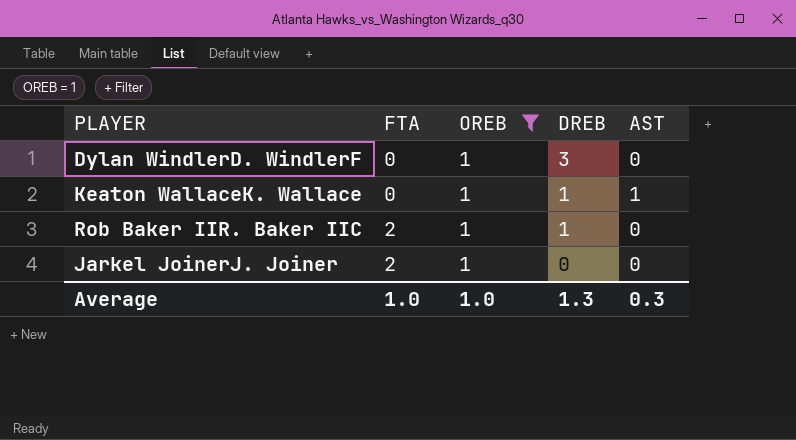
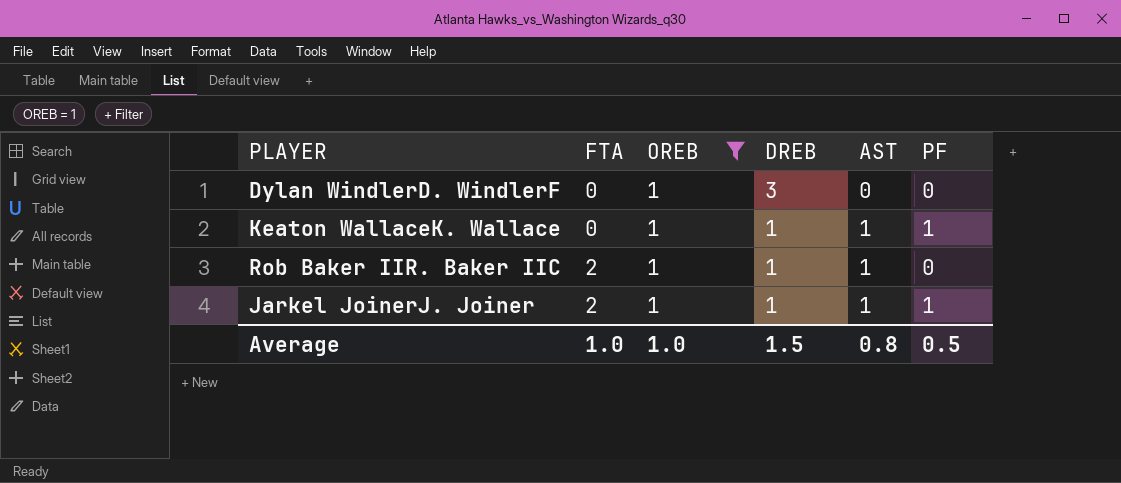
column PF | position: none -> 6
Rob Baker IIR. Baker IIC | AST: 0 -> 1
Jarkel JoinerJ. Joiner | DREB: 0 -> 1
Jarkel JoinerJ. Joiner | AST: 0 -> 1
Average | DREB: 1.3 -> 1.5
Average | AST: 0.3 -> 0.8

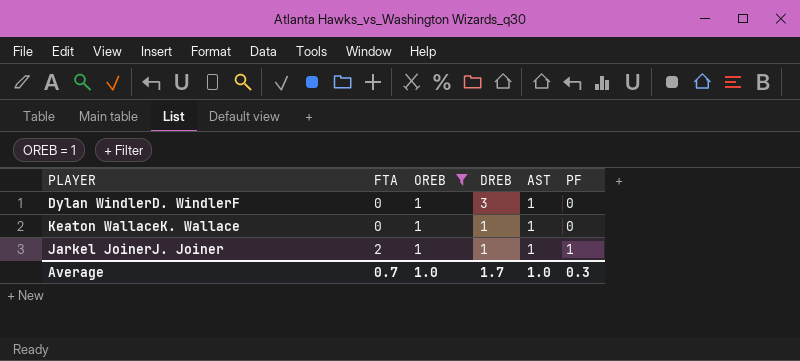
row Rob Baker IIR. Baker IIC: 2 | 1 | 1 | 1 | 0 -> none
Dylan WindlerD. WindlerF | AST: 0 -> 1
Keaton WallaceK. Wallace | PF: 1 -> 0
Average | FTA: 1.0 -> 0.7
Average | DREB: 1.5 -> 1.7
Average | AST: 0.8 -> 1.0
Average | PF: 0.5 -> 0.3

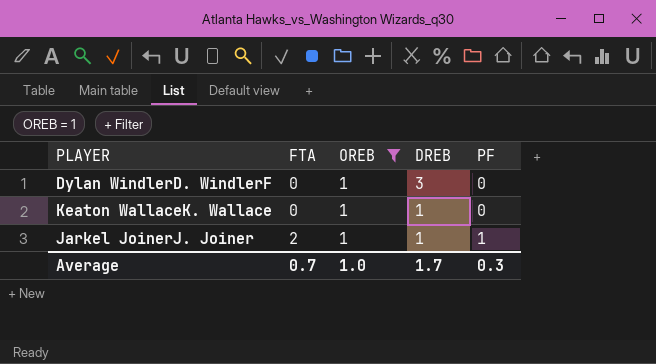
column AST | position: 5 -> none

